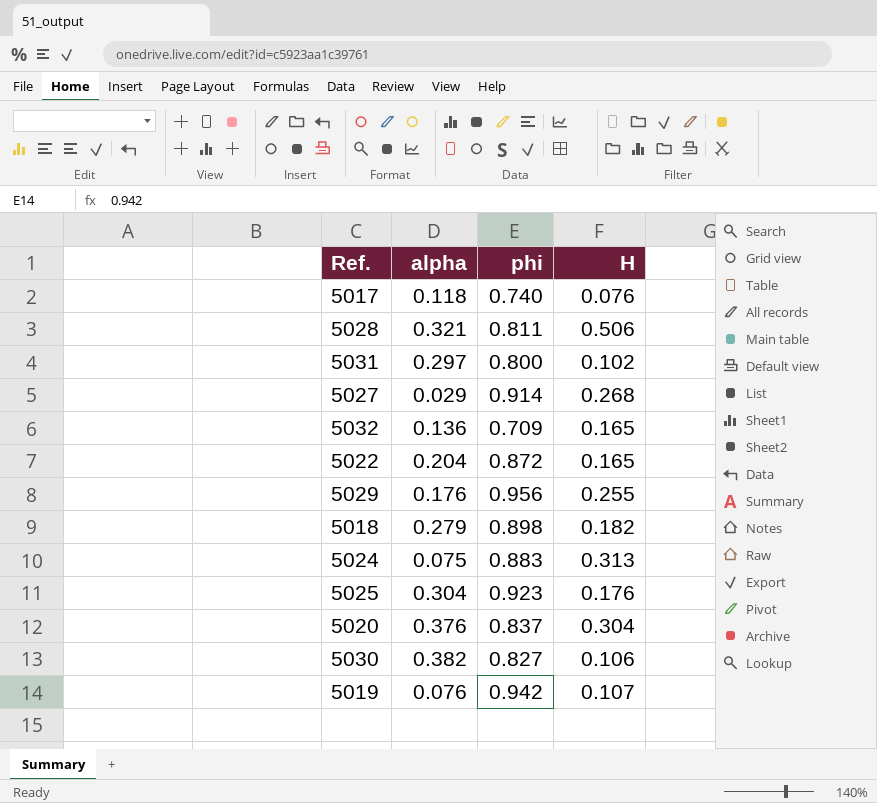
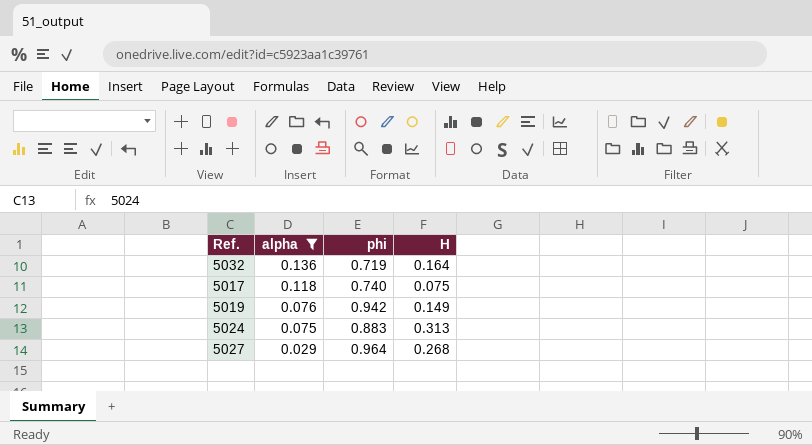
filter: none -> alpha <= 0.136
row order: none -> alpha descending
5032 | phi: 0.709 -> 0.719
5032 | H: 0.165 -> 0.164
5017 | H: 0.076 -> 0.075
5019 | H: 0.107 -> 0.149
5027 | phi: 0.914 -> 0.964

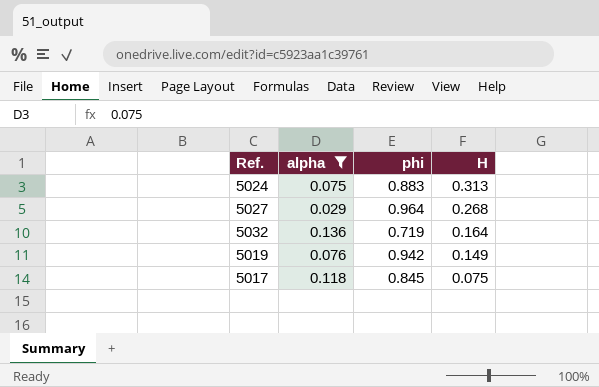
row order: alpha descending -> H descending
5017 | phi: 0.740 -> 0.845

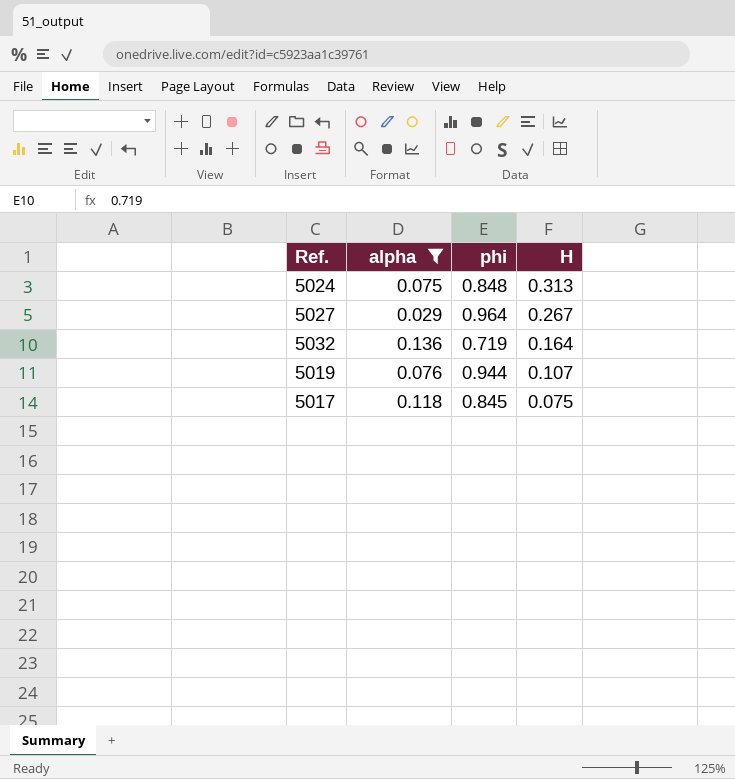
5024 | phi: 0.883 -> 0.848
5027 | H: 0.268 -> 0.267
5019 | phi: 0.942 -> 0.944
5019 | H: 0.149 -> 0.107

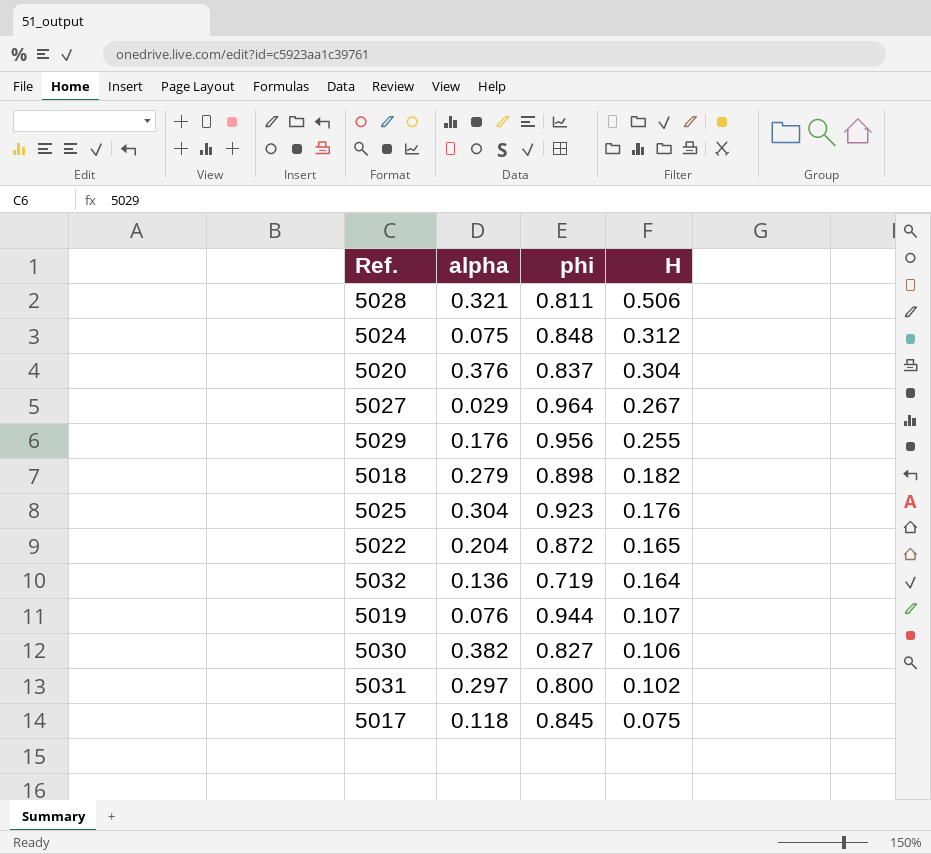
filter: alpha <= 0.136 -> none
5024 | H: 0.313 -> 0.312

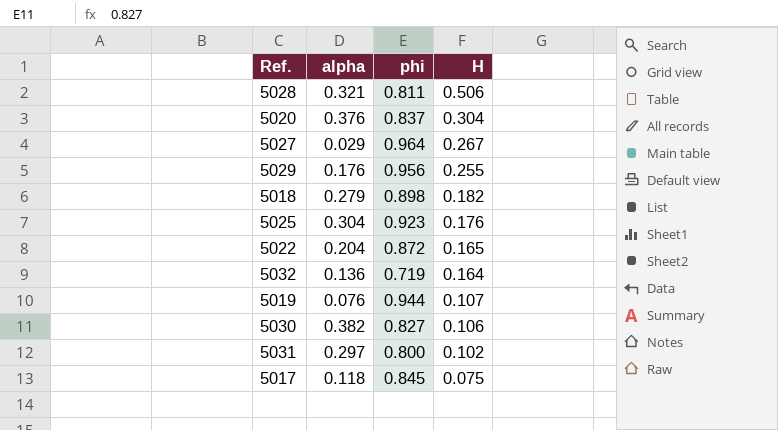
row 5024: 0.075 | 0.848 | 0.312 -> none

